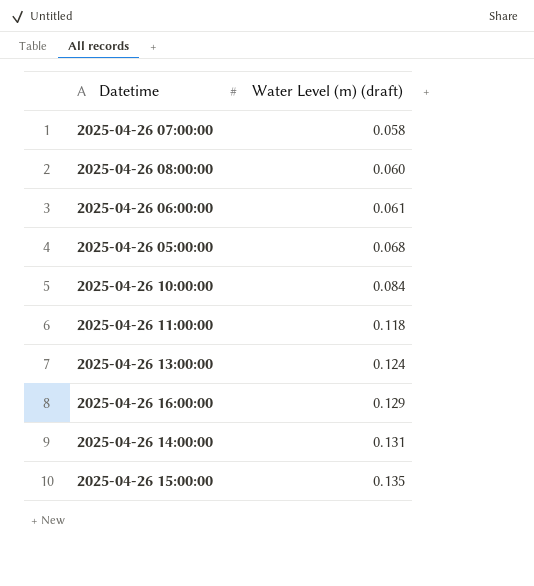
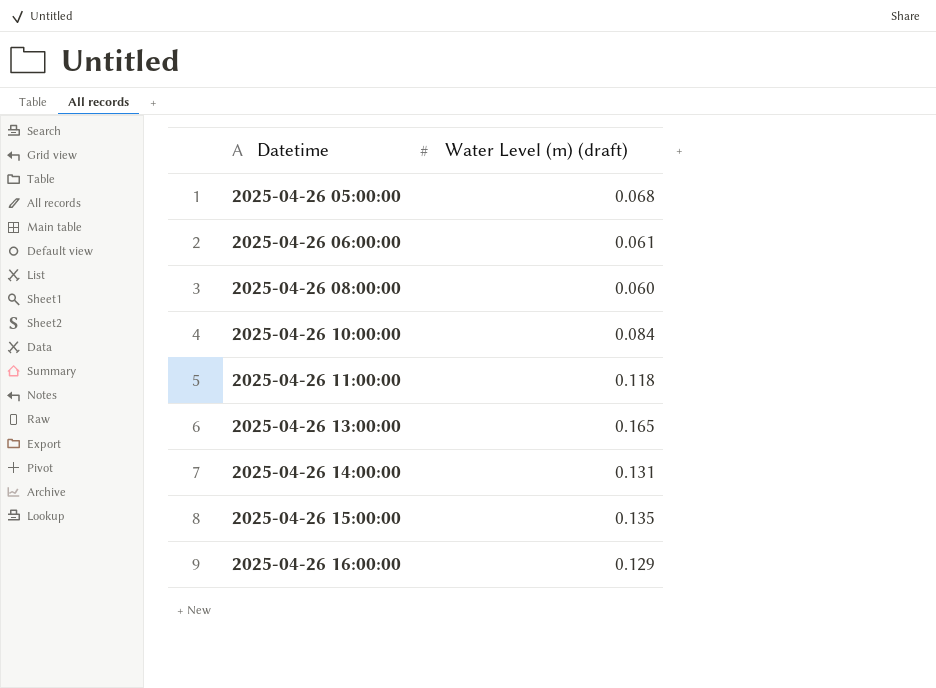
row order: Water Level (m) (draft) ascending -> Datetime ascending
row 2025-04-26 07:00:00: 0.058 -> none
2025-04-26 13:00:00 | Water Level (m) (draft): 0.124 -> 0.165

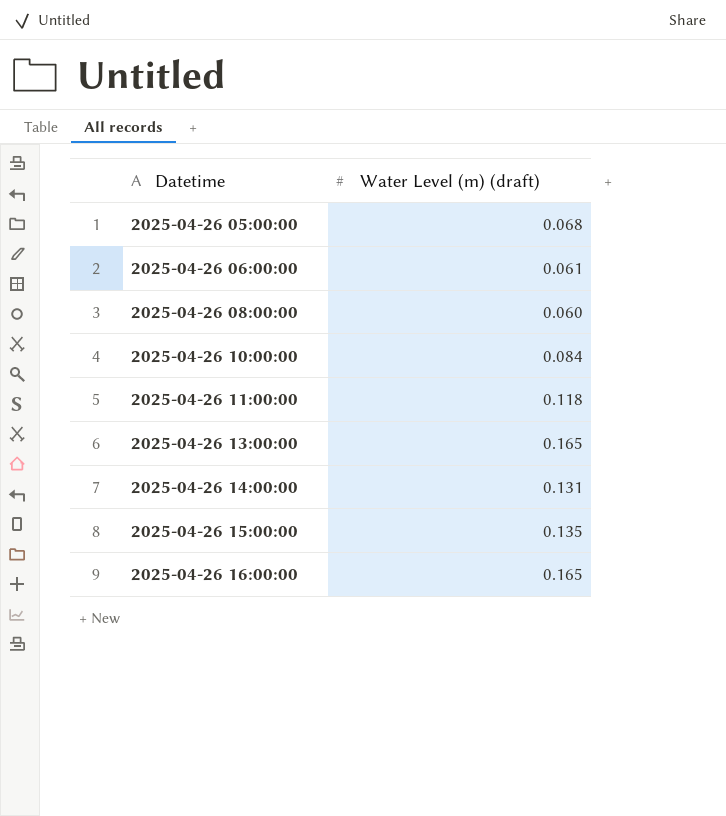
2025-04-26 16:00:00 | Water Level (m) (draft): 0.129 -> 0.165

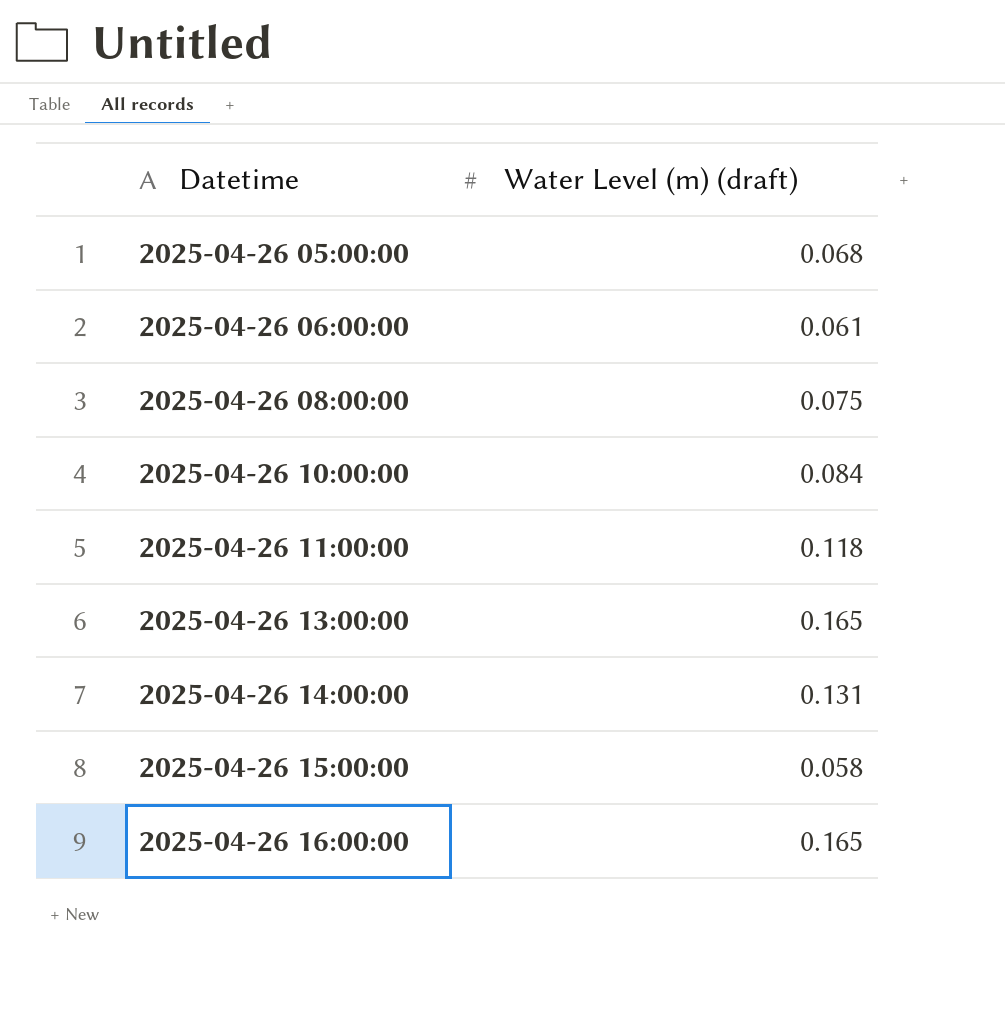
2025-04-26 08:00:00 | Water Level (m) (draft): 0.060 -> 0.075
2025-04-26 15:00:00 | Water Level (m) (draft): 0.135 -> 0.058

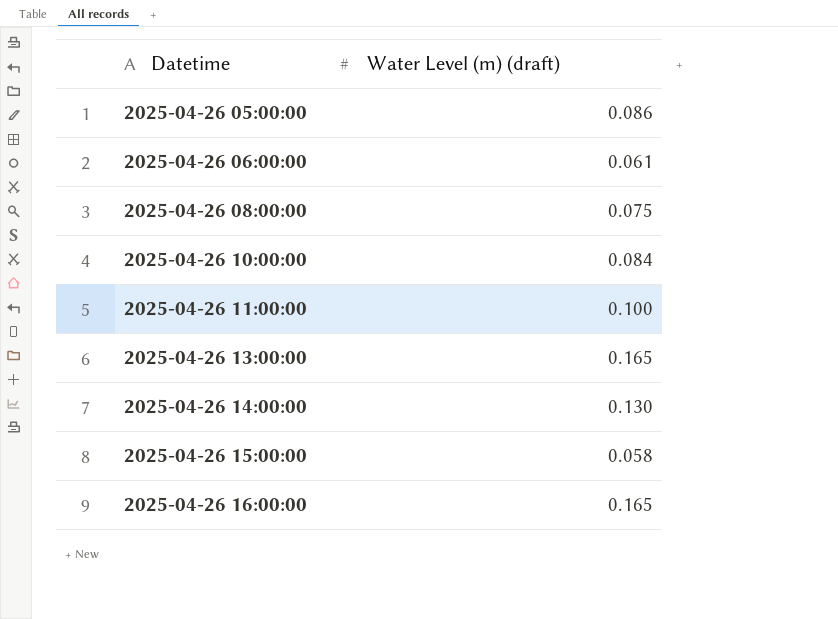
2025-04-26 05:00:00 | Water Level (m) (draft): 0.068 -> 0.086
2025-04-26 11:00:00 | Water Level (m) (draft): 0.118 -> 0.100
2025-04-26 14:00:00 | Water Level (m) (draft): 0.131 -> 0.130

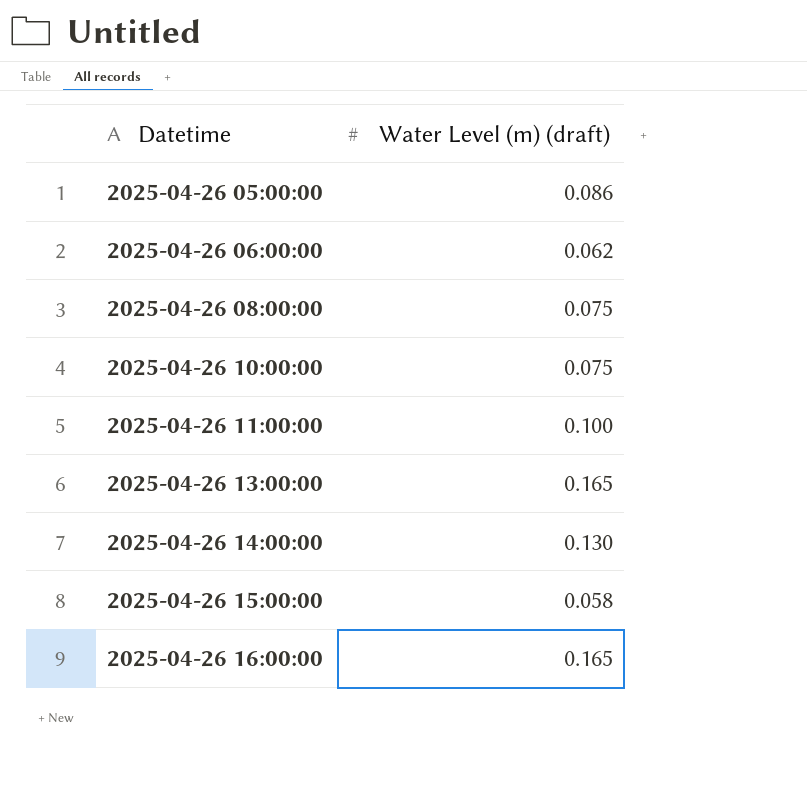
2025-04-26 06:00:00 | Water Level (m) (draft): 0.061 -> 0.062
2025-04-26 10:00:00 | Water Level (m) (draft): 0.084 -> 0.075

